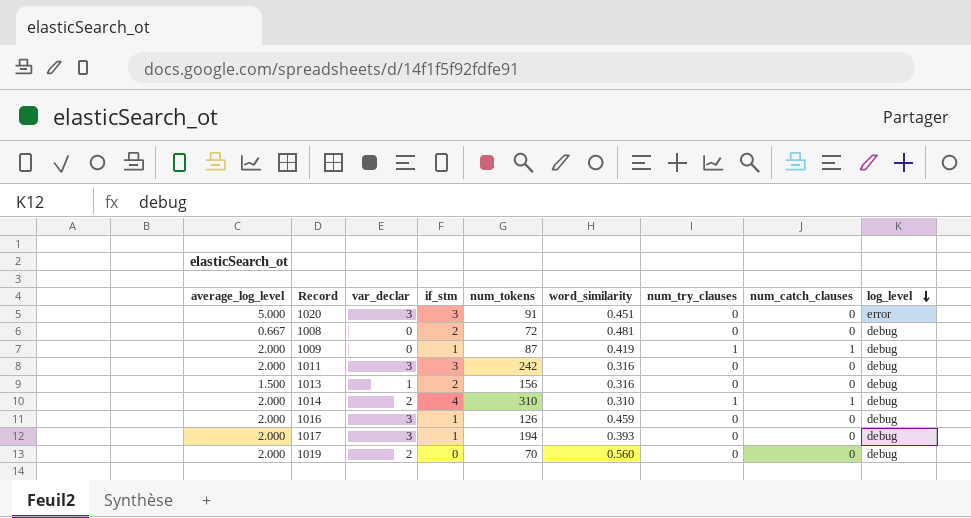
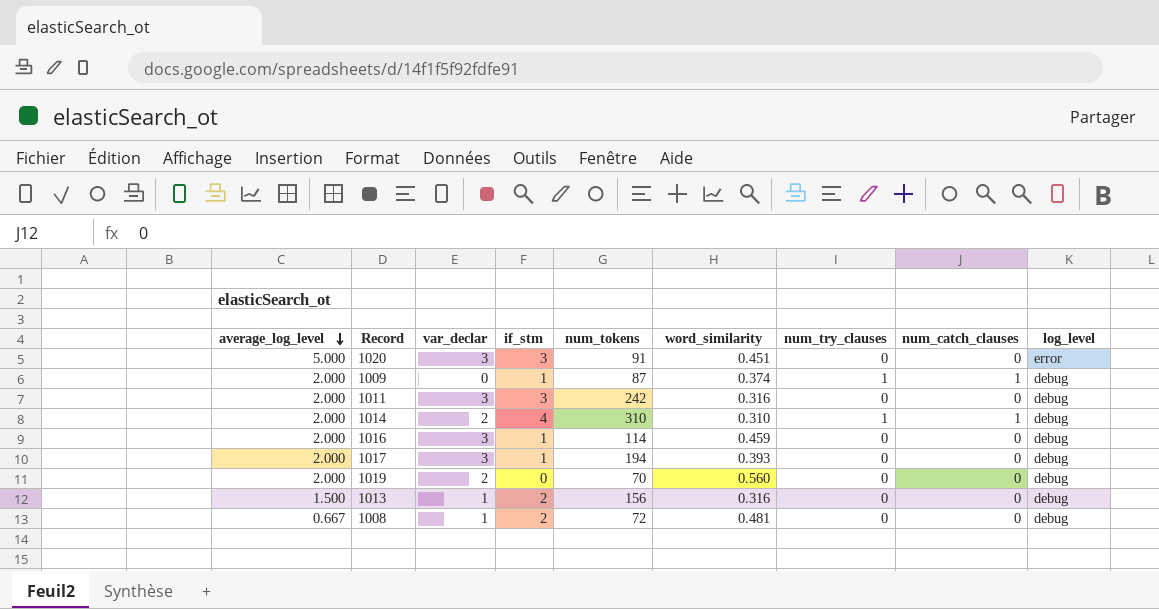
row order: log_level descending -> average_log_level descending
1009 | word_similarity: 0.419 -> 0.374
1016 | num_tokens: 126 -> 114
1008 | var_declar: 0 -> 1

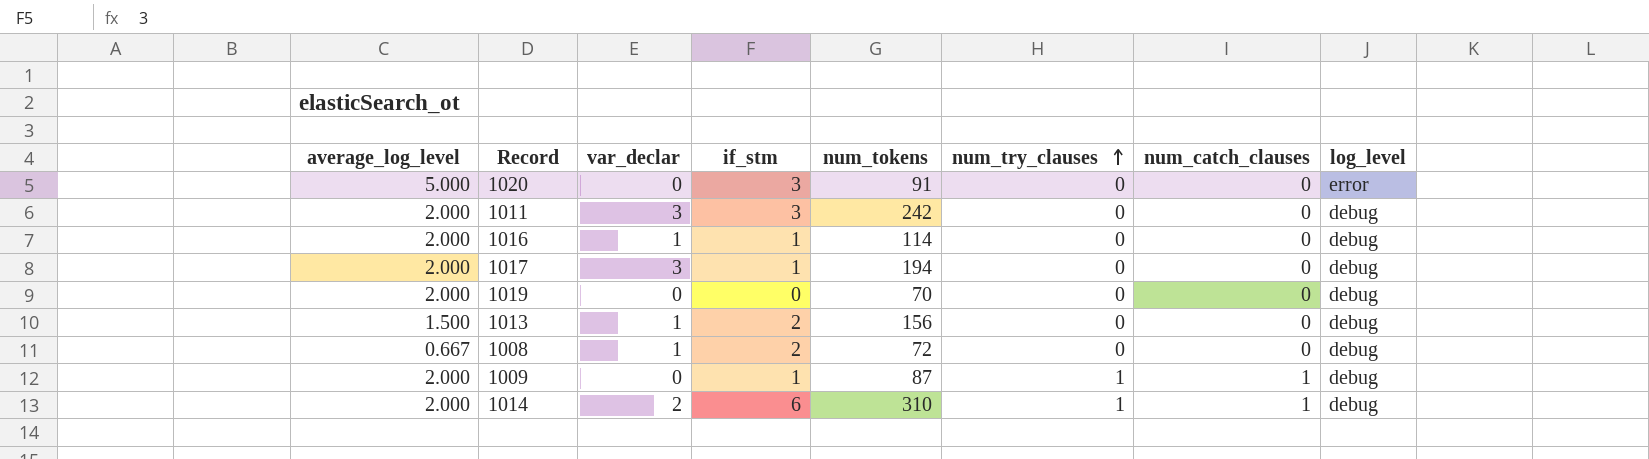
row order: average_log_level descending -> num_try_clauses ascending
column word_similarity | position: 6 -> none
1020 | var_declar: 3 -> 0
1016 | var_declar: 3 -> 1
1019 | var_declar: 2 -> 0
1014 | if_stm: 4 -> 6

